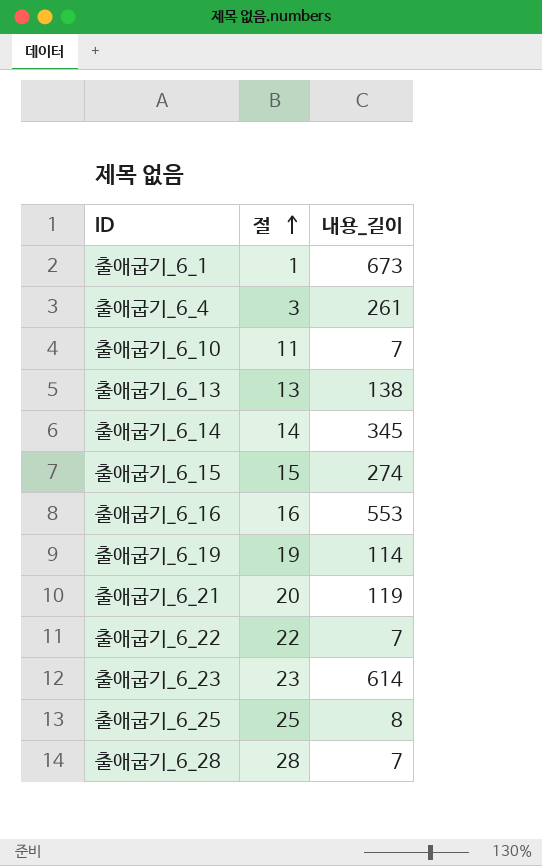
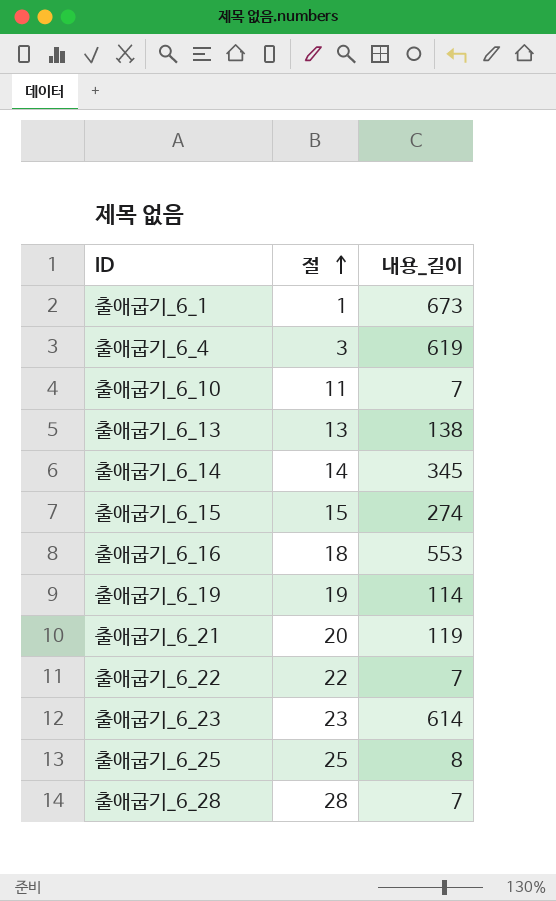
출애굽기_6_4 | 내용_길이: 261 -> 619
출애굽기_6_16 | 절: 16 -> 18

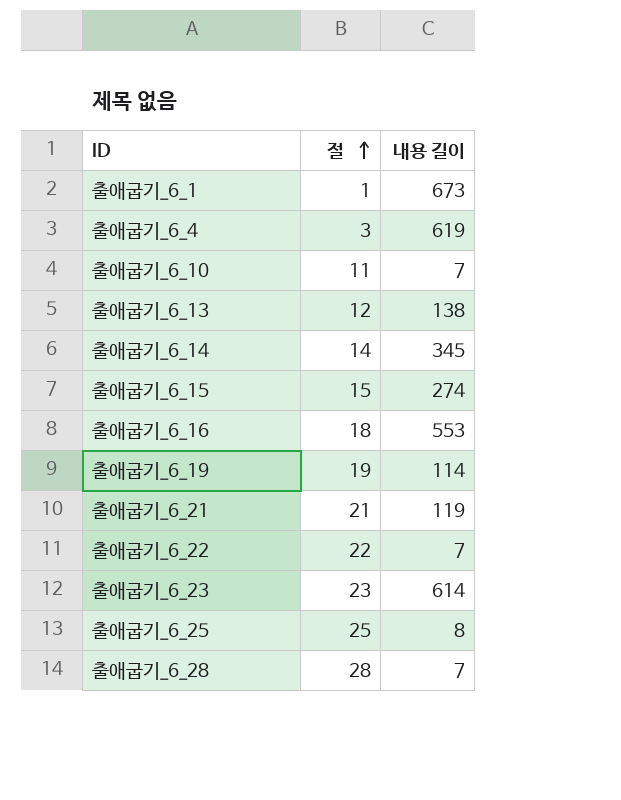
column name: 내용_길이 -> 내용 길이
출애굽기_6_13 | 절: 13 -> 12
출애굽기_6_21 | 절: 20 -> 21

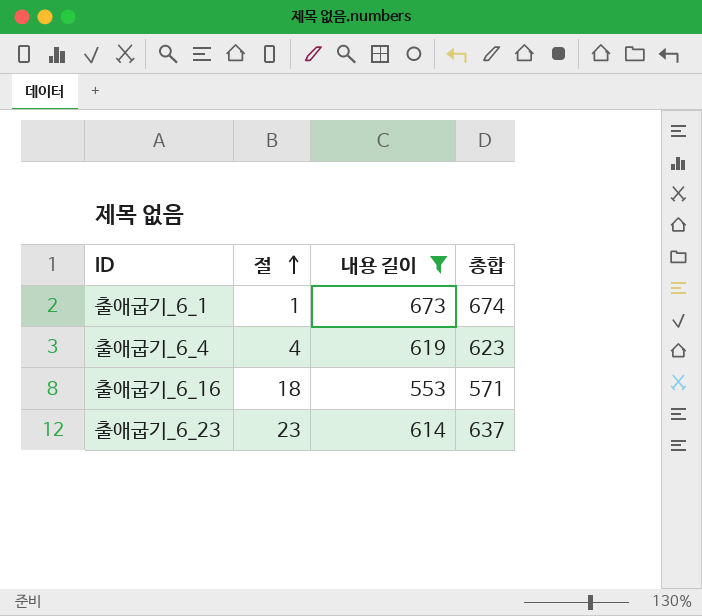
filter: none -> 내용 길이 >= 553
column 총합 | formula: none -> [절] + [내용 길이]
출애굽기_6_4 | 절: 3 -> 4

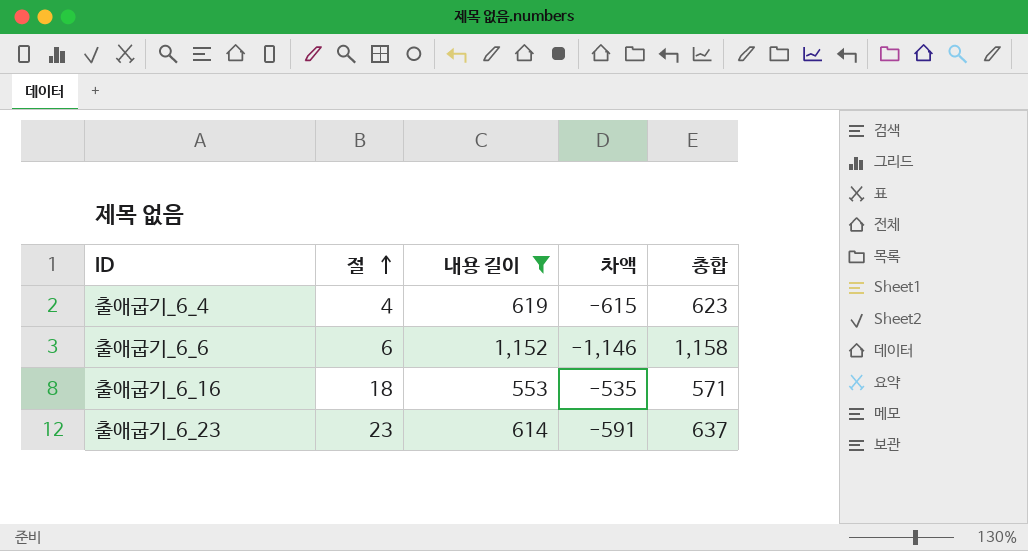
column 차액 | formula: none -> [절] - [내용 길이]
row 출애굽기_6_1: 1 | 673 | 674 -> none
row 출애굽기_6_6: none -> 6 | 1,152 | -1,146 | 1,158

